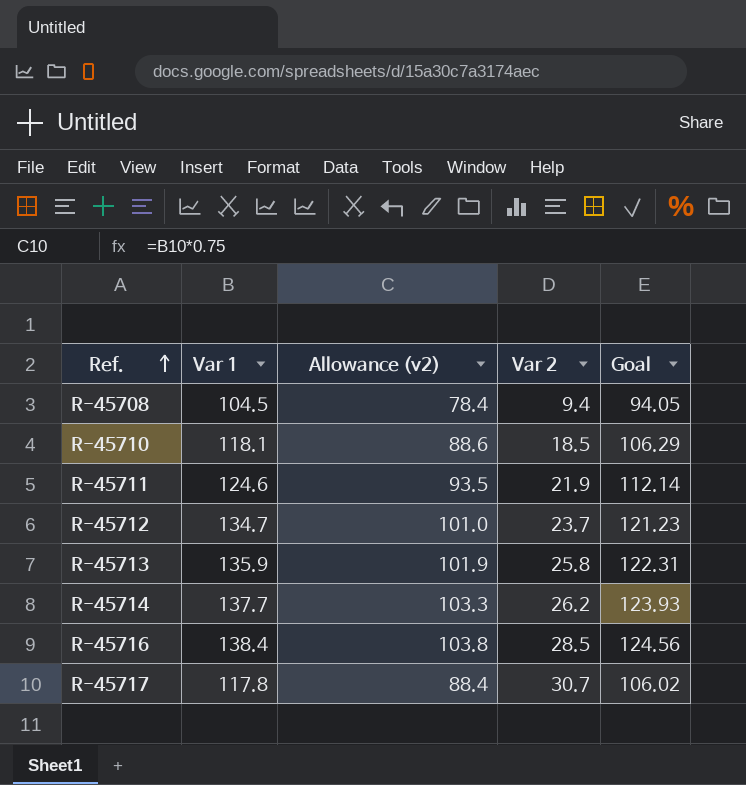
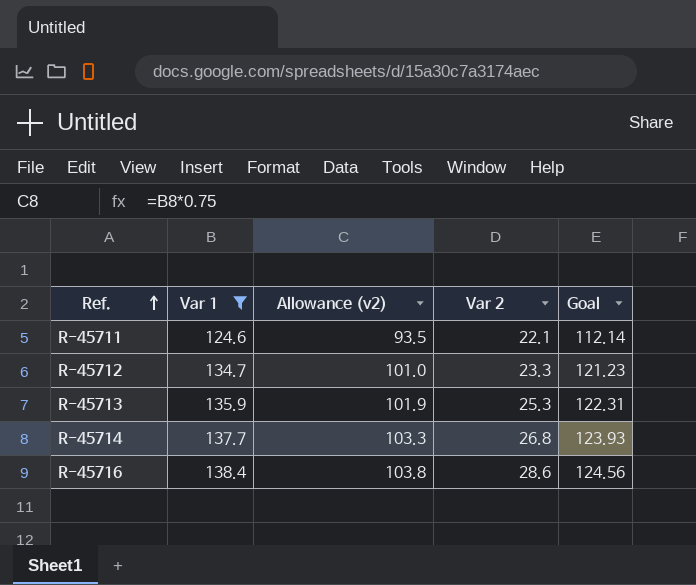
filter: none -> Var 1 >= 124.6
R-45711 | Var 2: 21.9 -> 22.1
R-45712 | Var 2: 23.7 -> 23.3
R-45713 | Var 2: 25.8 -> 25.3
R-45714 | Var 2: 26.2 -> 26.8
R-45716 | Var 2: 28.5 -> 28.6

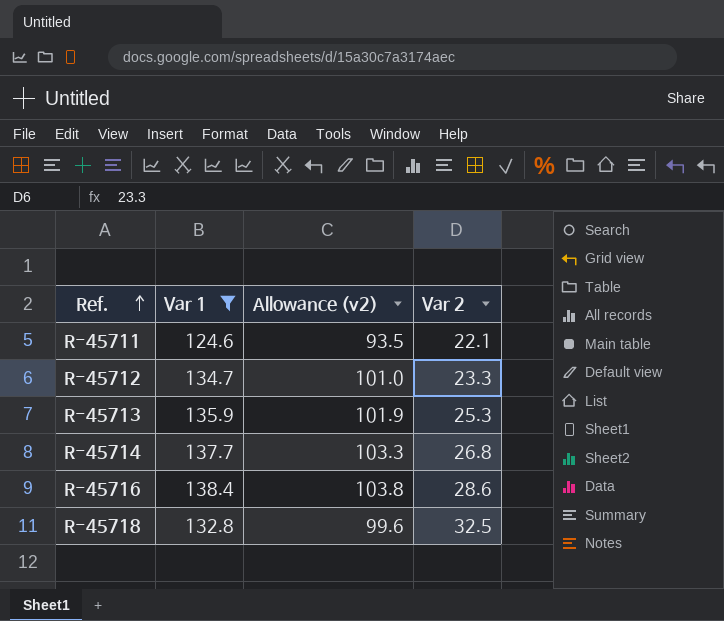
column Goal | formula: [Var 1] * 0.9 -> none
row R-45718: none -> 132.8 | 99.6 | 32.5

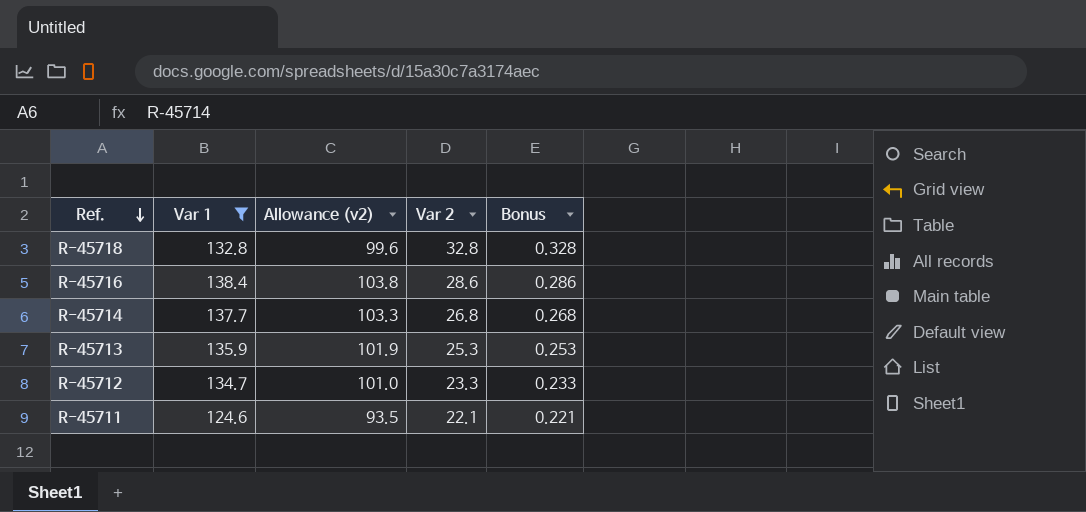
row order: Ref. ascending -> Ref. descending
column Bonus | formula: none -> [Var 2] * 0.01
R-45718 | Var 2: 32.5 -> 32.8

